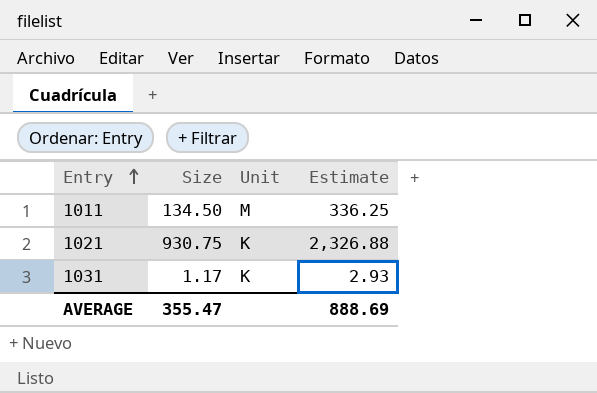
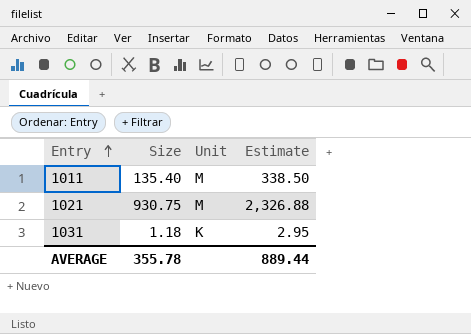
1011 | Size: 134.50 -> 135.40
1011 | Estimate: 336.25 -> 338.50
1021 | Unit: K -> M
1031 | Size: 1.17 -> 1.18
1031 | Estimate: 2.93 -> 2.95
AVERAGE | Size: 355.47 -> 355.78
AVERAGE | Estimate: 888.69 -> 889.44

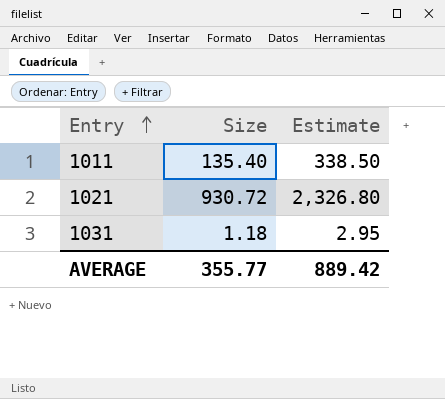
column Unit | position: 3 -> none
1021 | Size: 930.75 -> 930.72
1021 | Estimate: 2,326.88 -> 2,326.80
AVERAGE | Size: 355.78 -> 355.77
AVERAGE | Estimate: 889.44 -> 889.42

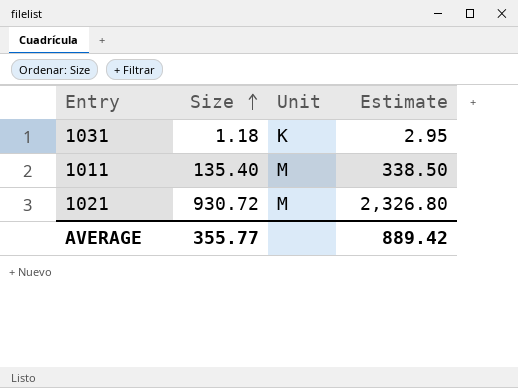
row order: Entry ascending -> Size ascending
column Unit | position: none -> 3

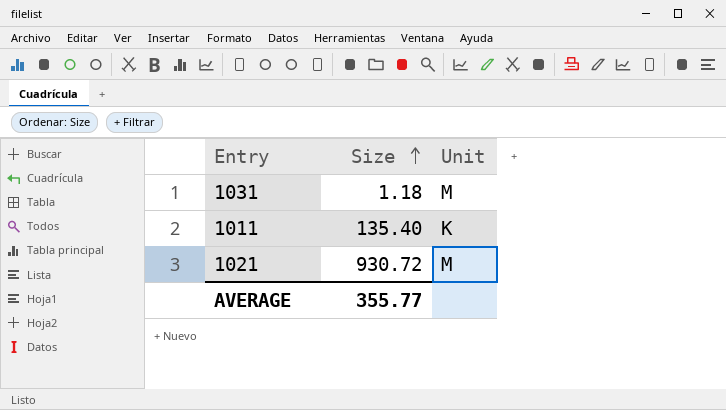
column Estimate | formula: [Size] * 2.5 -> none
1031 | Unit: K -> M
1011 | Unit: M -> K

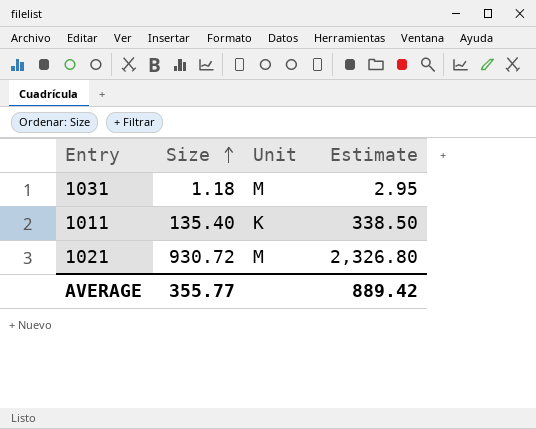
column Estimate | formula: none -> [Size] * 2.5

